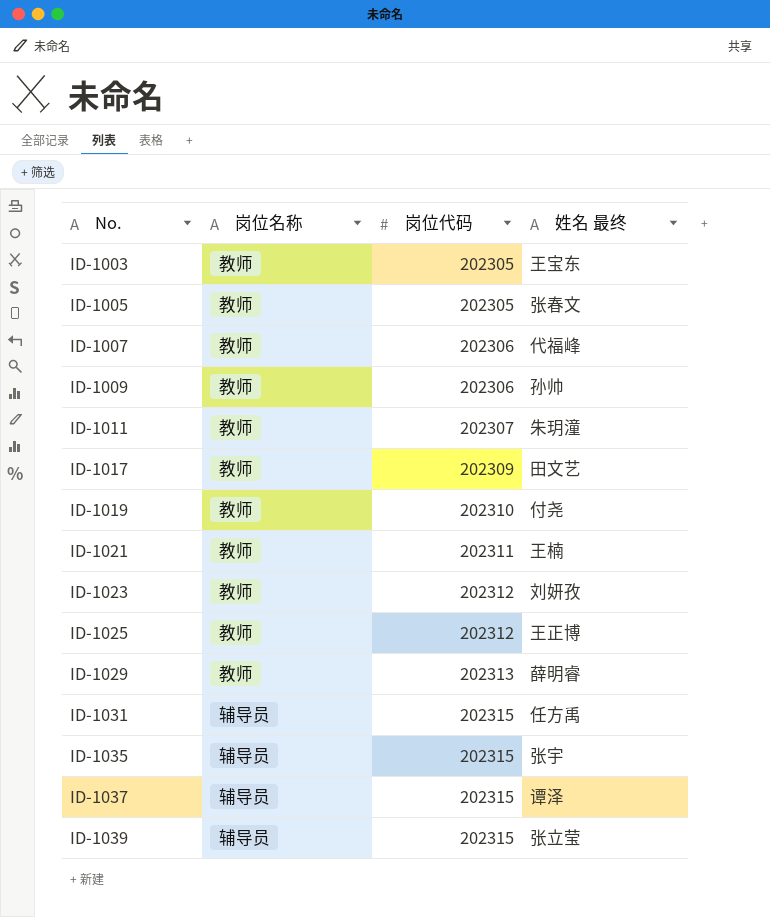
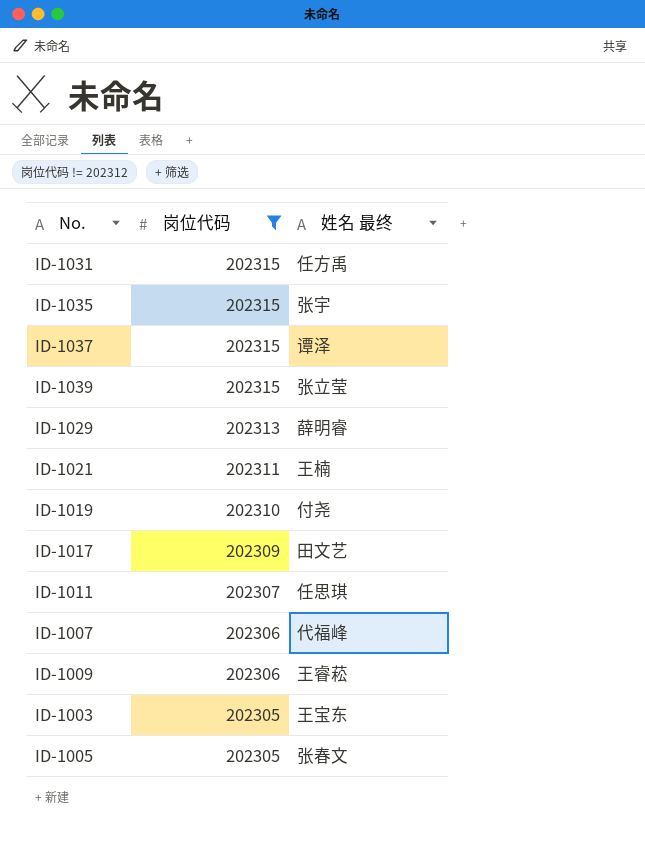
filter: none -> 岗位代码 != 202312
row order: No. ascending -> 岗位代码 descending
column 岗位名称 | position: 2 -> none
ID-1011 | 姓名 最终: 朱玥潼 -> 任思琪
ID-1009 | 姓名 最终: 孙帅 -> 王睿菘

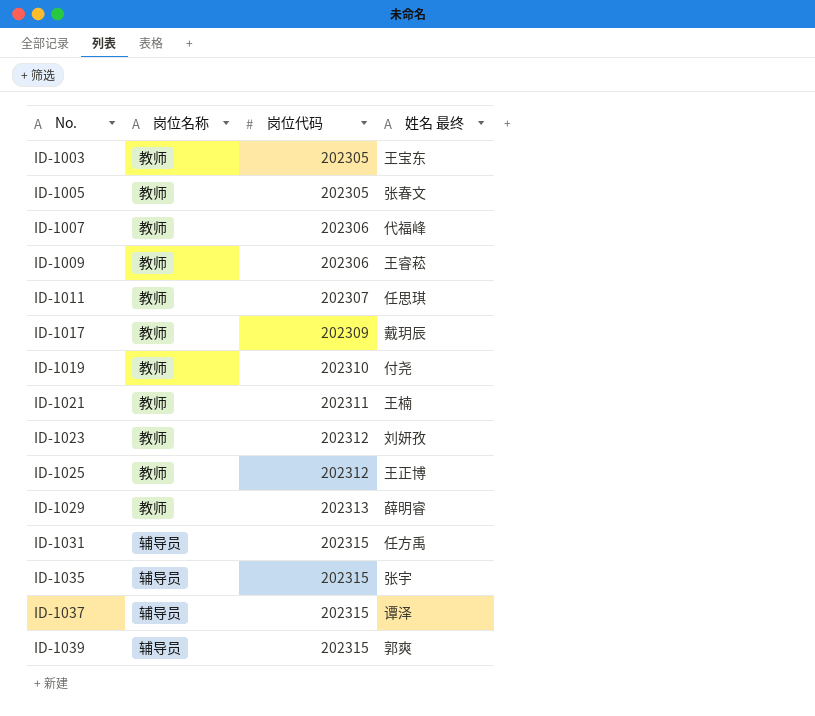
filter: 岗位代码 != 202312 -> none
row order: 岗位代码 descending -> No. ascending
column 岗位名称 | position: none -> 2
ID-1017 | 姓名 最终: 田文艺 -> 戴玥辰
ID-1039 | 姓名 最终: 张立莹 -> 郭爽

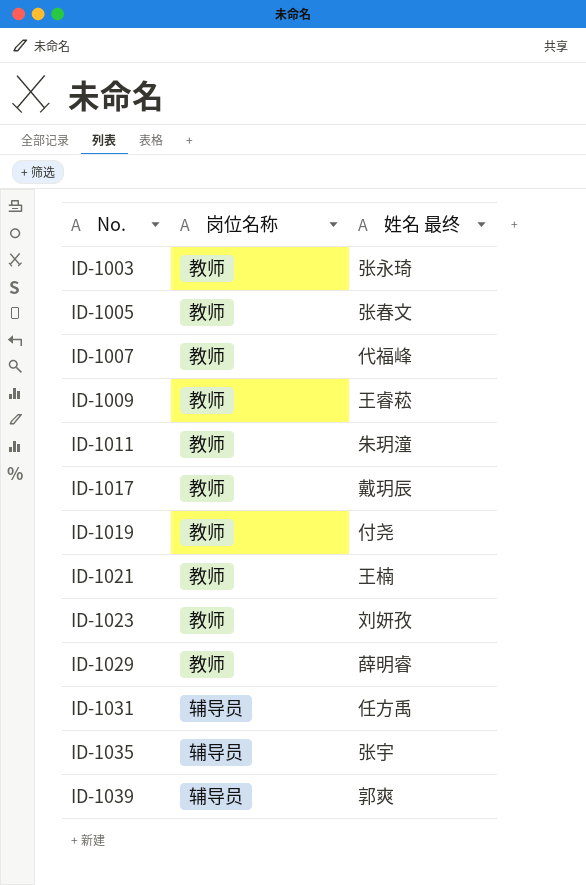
column 岗位代码 | position: 3 -> none
row ID-1025: 教师 | 202312 | 王正博 -> none
row ID-1037: 辅导员 | 202315 | 谭泽 -> none
ID-1003 | 姓名 最终: 王宝东 -> 张永琦
ID-1011 | 姓名 最终: 任思琪 -> 朱玥潼

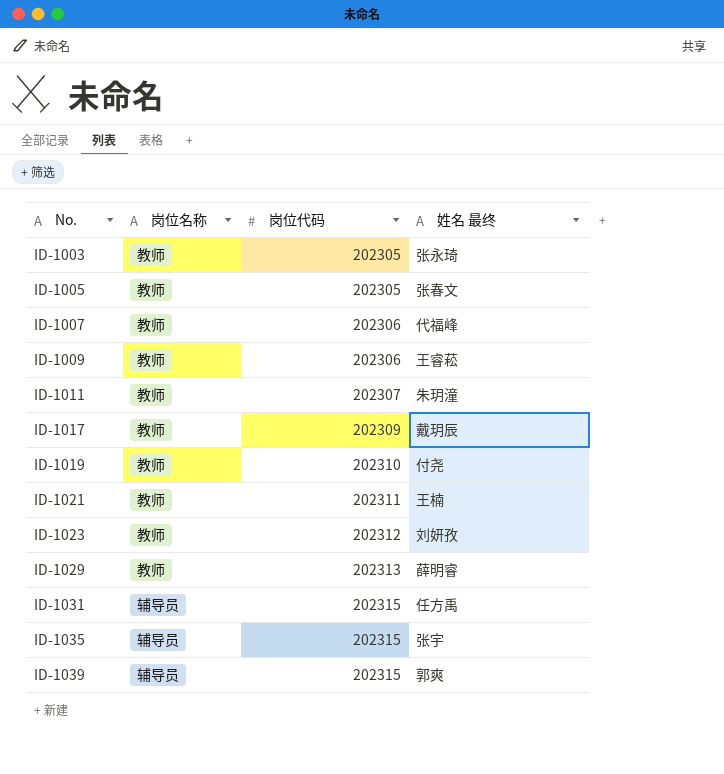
column 岗位代码 | position: none -> 3

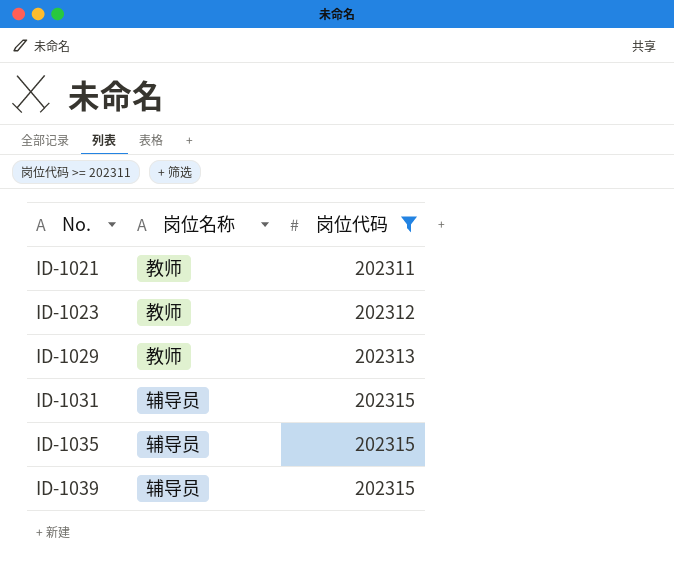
filter: none -> 岗位代码 >= 202311
column 姓名 最终 | position: 4 -> none

